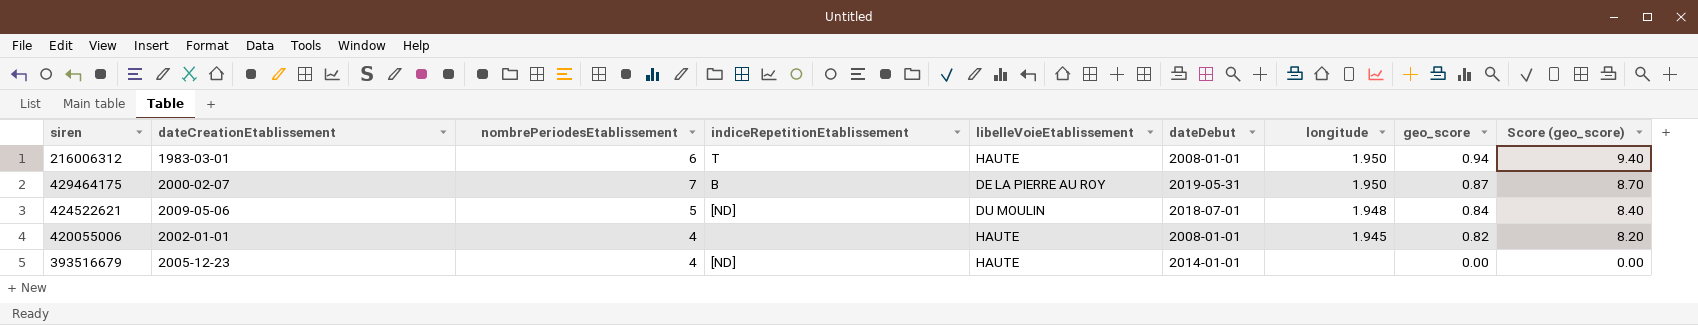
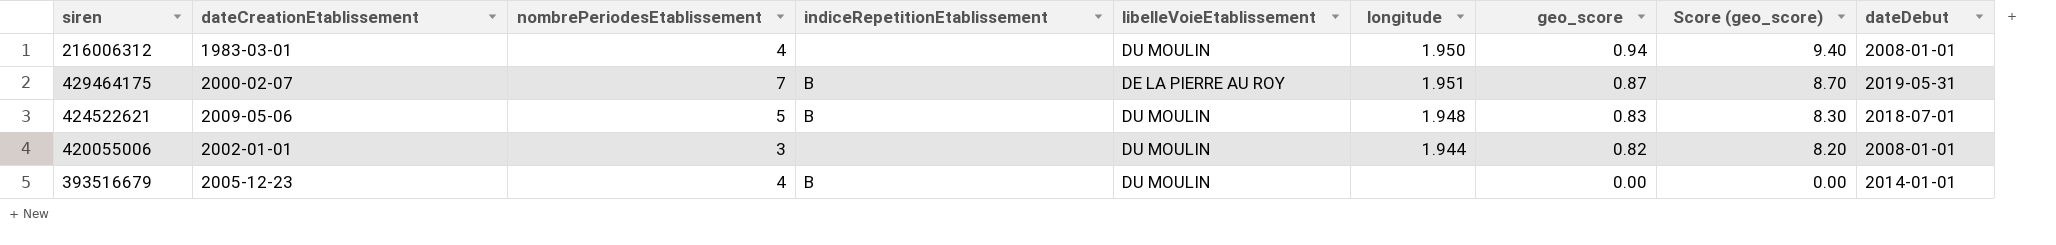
column dateDebut | position: 6 -> 9
216006312 | nombrePeriodesEtablissement: 6 -> 4
216006312 | indiceRepetitionEtablissement: T -> none
216006312 | libelleVoieEtablissement: HAUTE -> DU MOULIN
429464175 | longitude: 1.950 -> 1.951
424522621 | indiceRepetitionEtablissement: [ND] -> B
424522621 | geo_score: 0.84 -> 0.83
424522621 | Score (geo_score): 8.40 -> 8.30
420055006 | nombrePeriodesEtablissement: 4 -> 3
420055006 | libelleVoieEtablissement: HAUTE -> DU MOULIN
420055006 | longitude: 1.945 -> 1.944
393516679 | indiceRepetitionEtablissement: [ND] -> B
393516679 | libelleVoieEtablissement: HAUTE -> DU MOULIN

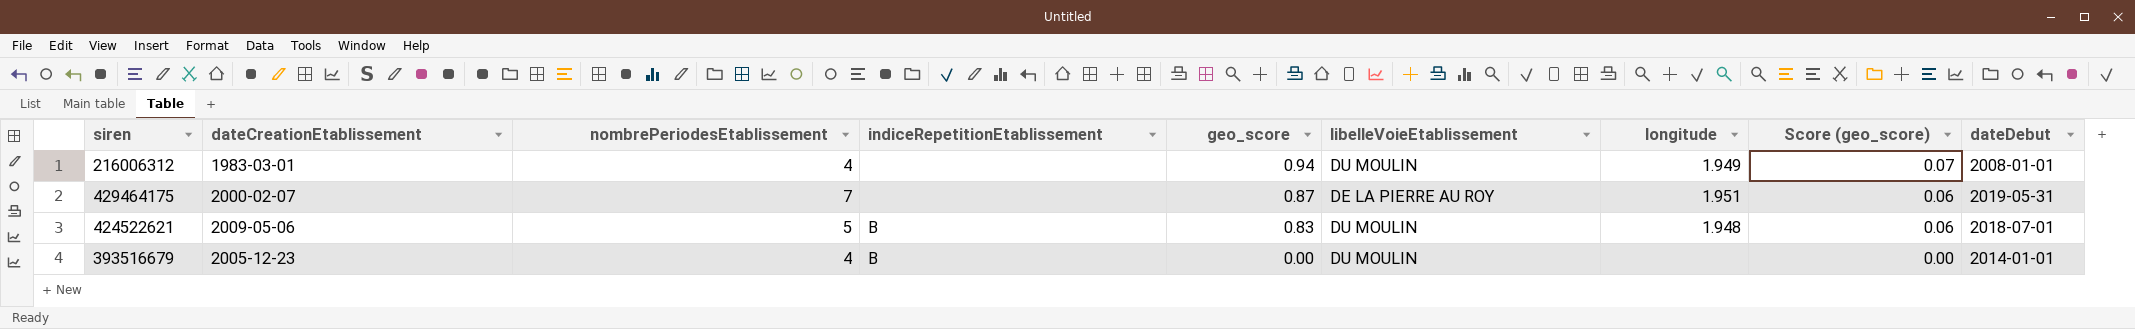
column geo_score | position: 7 -> 5
column Score (geo_score) | formula: [geo_score] * 10 -> [geo_score] * 0.07
row 420055006: 2002-01-01 | 3 | none | DU MOULIN | 1.944 | 0.82 | 8.20 | 2008-01-01 -> none
216006312 | longitude: 1.950 -> 1.949
429464175 | indiceRepetitionEtablissement: B -> none

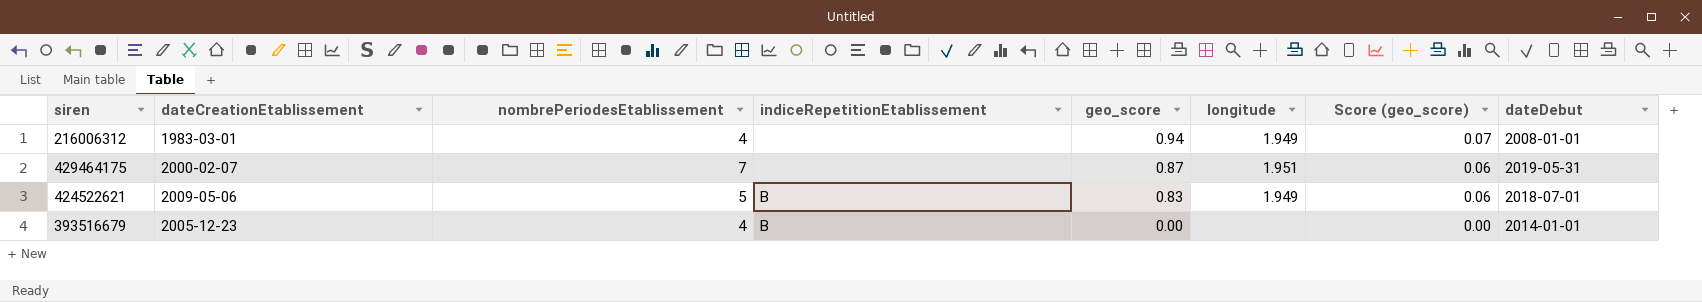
column libelleVoieEtablissement | position: 6 -> none
424522621 | longitude: 1.948 -> 1.949

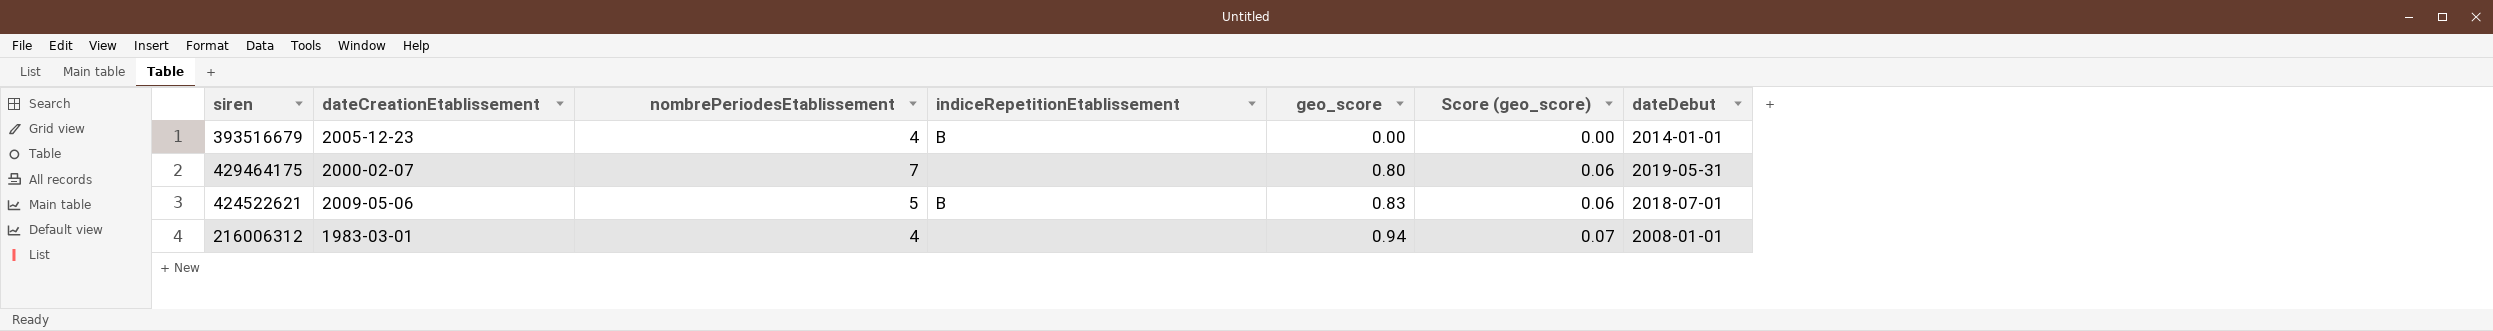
row order: geo_score descending -> geo_score ascending
column longitude | position: 6 -> none
429464175 | geo_score: 0.87 -> 0.80

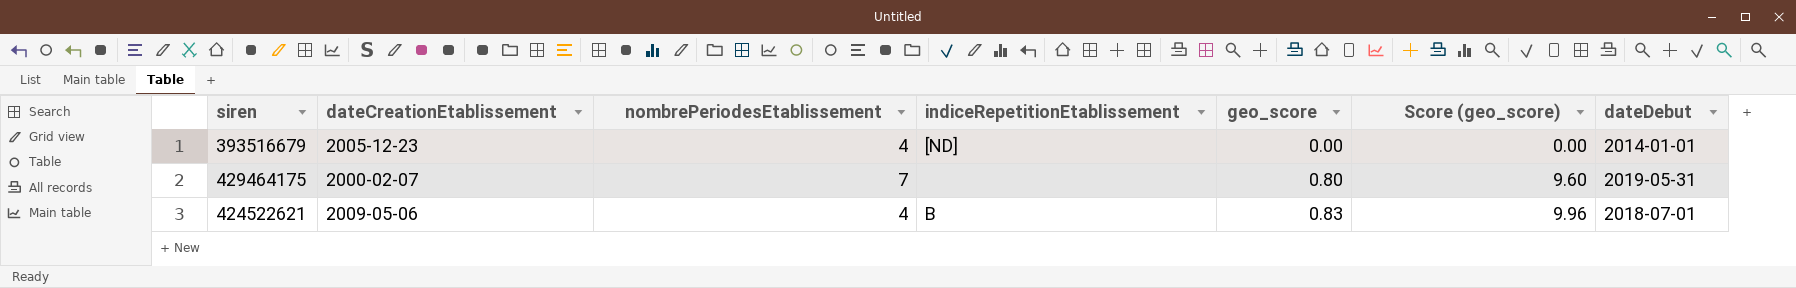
column Score (geo_score) | formula: [geo_score] * 0.07 -> [geo_score] * 12
row 216006312: 1983-03-01 | 4 | none | 0.94 | 0.07 | 2008-01-01 -> none
393516679 | indiceRepetitionEtablissement: B -> [ND]
424522621 | nombrePeriodesEtablissement: 5 -> 4

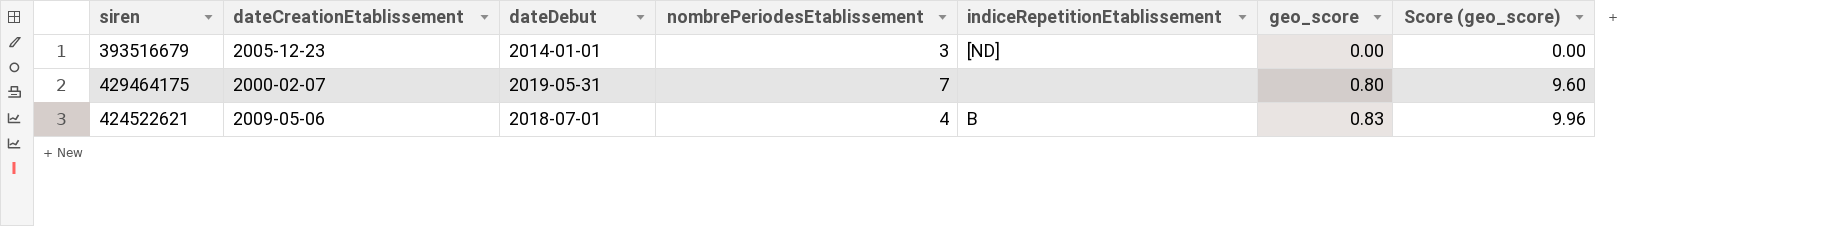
column dateDebut | position: 7 -> 3
393516679 | nombrePeriodesEtablissement: 4 -> 3

